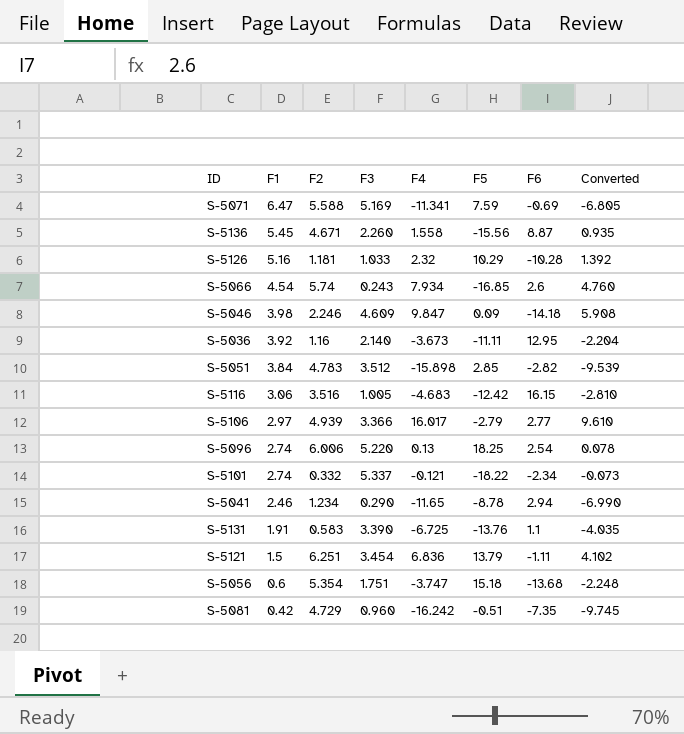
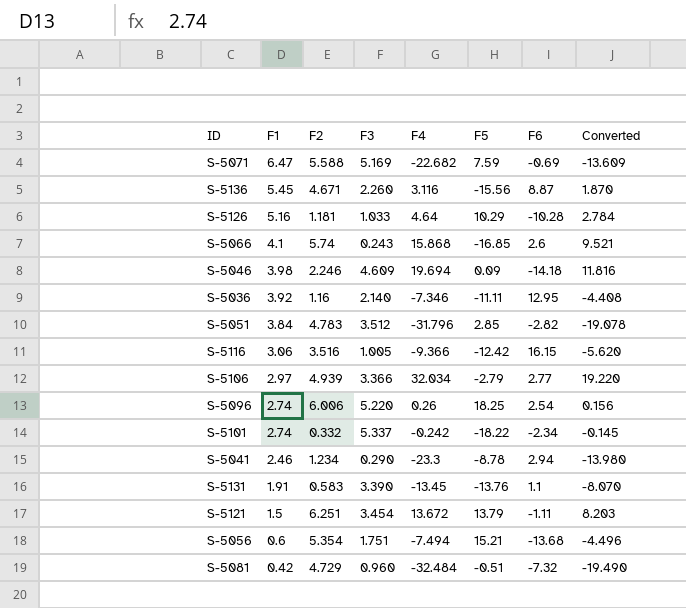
S-5071 | F4: -11.341 -> -22.682
S-5071 | Converted: -6.805 -> -13.609
S-5136 | F4: 1.558 -> 3.116
S-5136 | Converted: 0.935 -> 1.870
S-5126 | F4: 2.32 -> 4.64
S-5126 | Converted: 1.392 -> 2.784
S-5066 | F1: 4.54 -> 4.1
S-5066 | F4: 7.934 -> 15.868
S-5066 | Converted: 4.760 -> 9.521
S-5046 | F4: 9.847 -> 19.694
S-5046 | Converted: 5.908 -> 11.816
S-5036 | F4: -3.673 -> -7.346
S-5036 | Converted: -2.204 -> -4.408
S-5051 | F4: -15.898 -> -31.796
S-5051 | Converted: -9.539 -> -19.078
S-5116 | F4: -4.683 -> -9.366
S-5116 | Converted: -2.810 -> -5.620
S-5106 | F4: 16.017 -> 32.034
S-5106 | Converted: 9.610 -> 19.220
S-5096 | F4: 0.13 -> 0.26
S-5096 | Converted: 0.078 -> 0.156
S-5101 | F4: -0.121 -> -0.242
S-5101 | Converted: -0.073 -> -0.145
S-5041 | F4: -11.65 -> -23.3
S-5041 | Converted: -6.990 -> -13.980
S-5131 | F4: -6.725 -> -13.45
S-5131 | Converted: -4.035 -> -8.070
S-5121 | F4: 6.836 -> 13.672
S-5121 | Converted: 4.102 -> 8.203
S-5056 | F4: -3.747 -> -7.494
S-5056 | F5: 15.18 -> 15.21
S-5056 | Converted: -2.248 -> -4.496
S-5081 | F4: -16.242 -> -32.484
S-5081 | F6: -7.35 -> -7.32
S-5081 | Converted: -9.745 -> -19.490

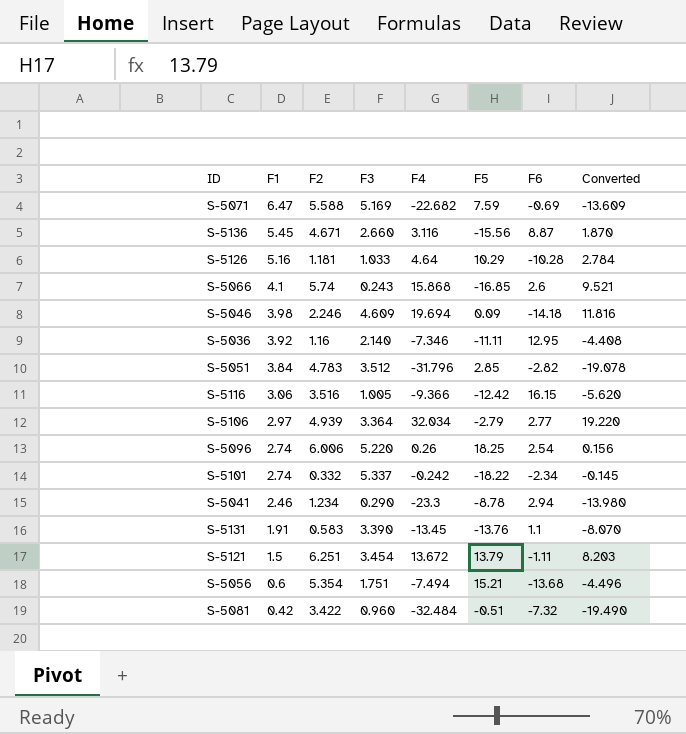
S-5136 | F3: 2.260 -> 2.660
S-5106 | F3: 3.366 -> 3.364
S-5081 | F2: 4.729 -> 3.422

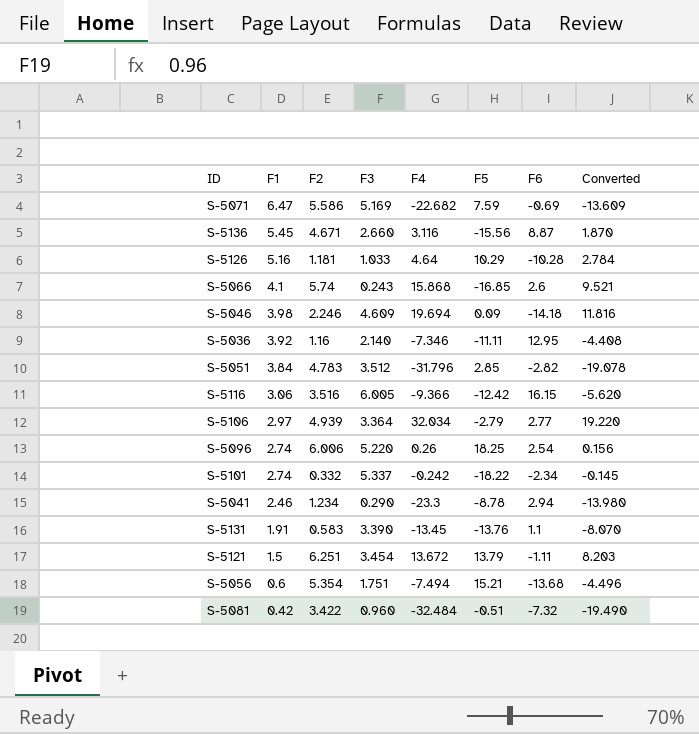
S-5071 | F2: 5.588 -> 5.586
S-5116 | F3: 1.005 -> 6.005

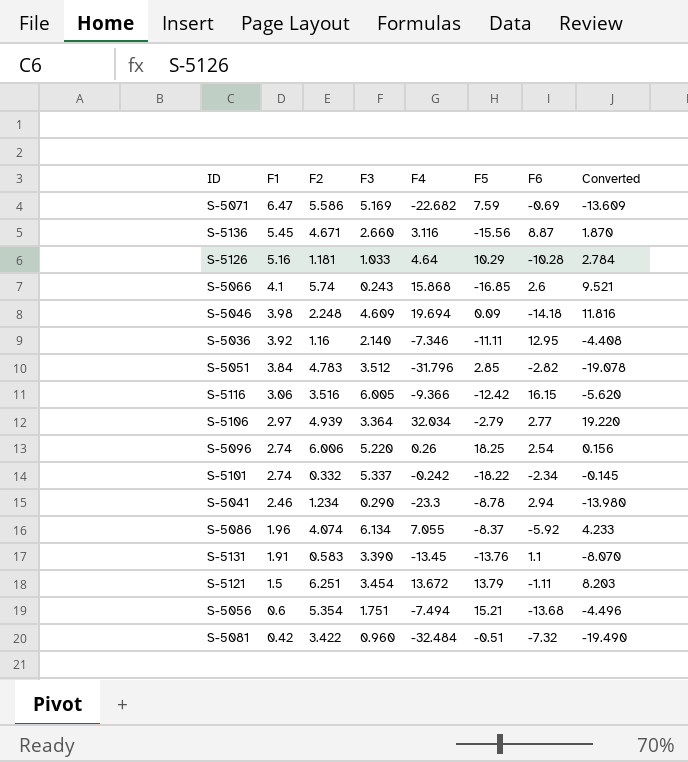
S-5046 | F2: 2.246 -> 2.248
row S-5086: none -> 1.96 | 4.074 | 6.134 | 7.055 | -8.37 | -5.92 | 4.233

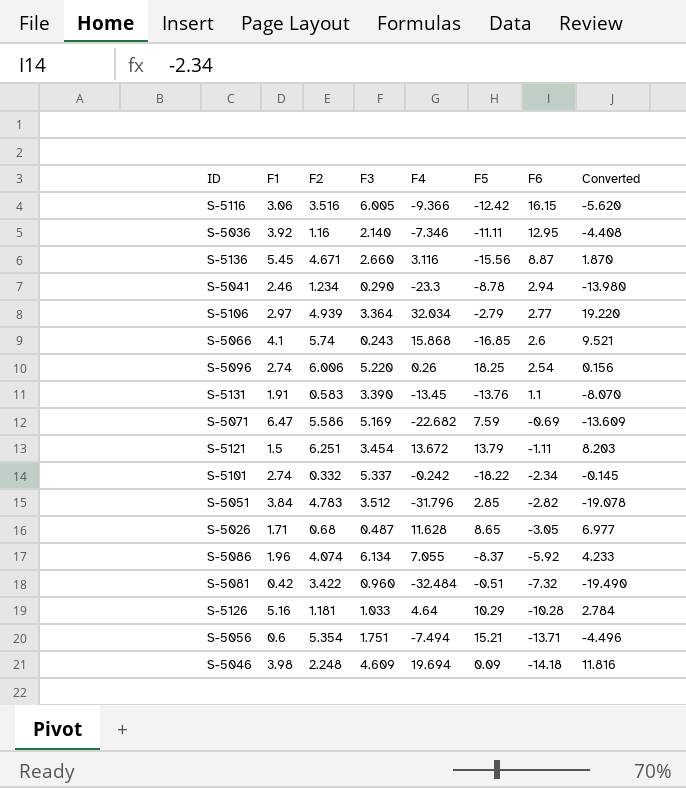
row order: F1 descending -> F6 descending
row S-5026: none -> 1.71 | 0.68 | 0.487 | 11.628 | 8.65 | -3.05 | 6.977
S-5056 | F6: -13.68 -> -13.71

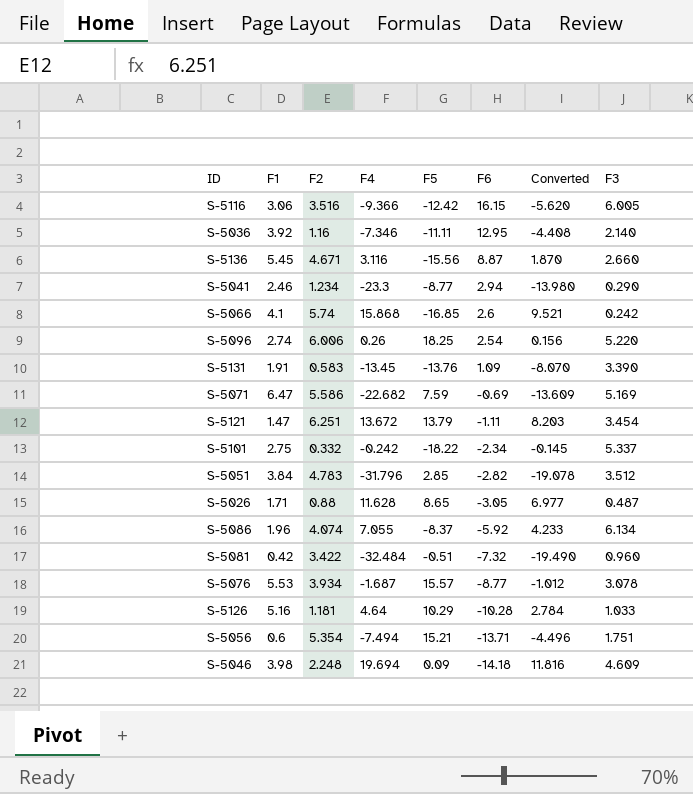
column F3 | position: 4 -> 8
row S-5106: 2.97 | 4.939 | 3.364 | 32.034 | -2.79 | 2.77 | 19.220 -> none
S-5041 | F5: -8.78 -> -8.77
S-5066 | F3: 0.243 -> 0.242
S-5131 | F6: 1.1 -> 1.09
S-5121 | F1: 1.5 -> 1.47
S-5101 | F1: 2.74 -> 2.75
S-5026 | F2: 0.68 -> 0.88
row S-5076: none -> 5.53 | 3.934 | -1.687 | 15.57 | -8.77 | -1.012 | 3.078

